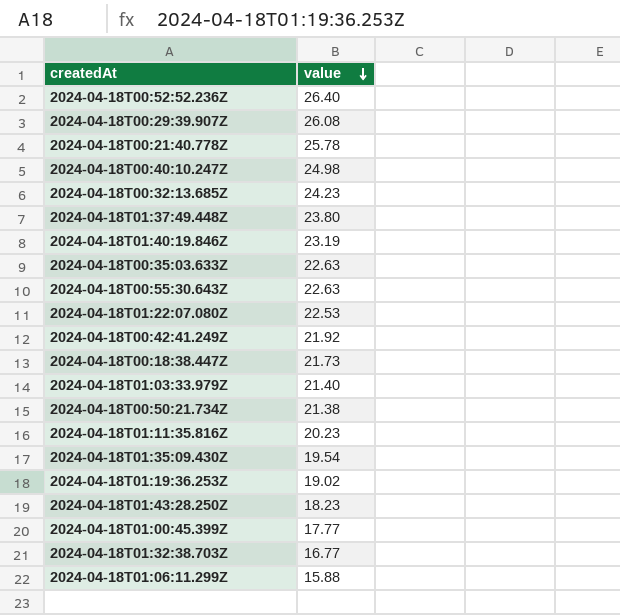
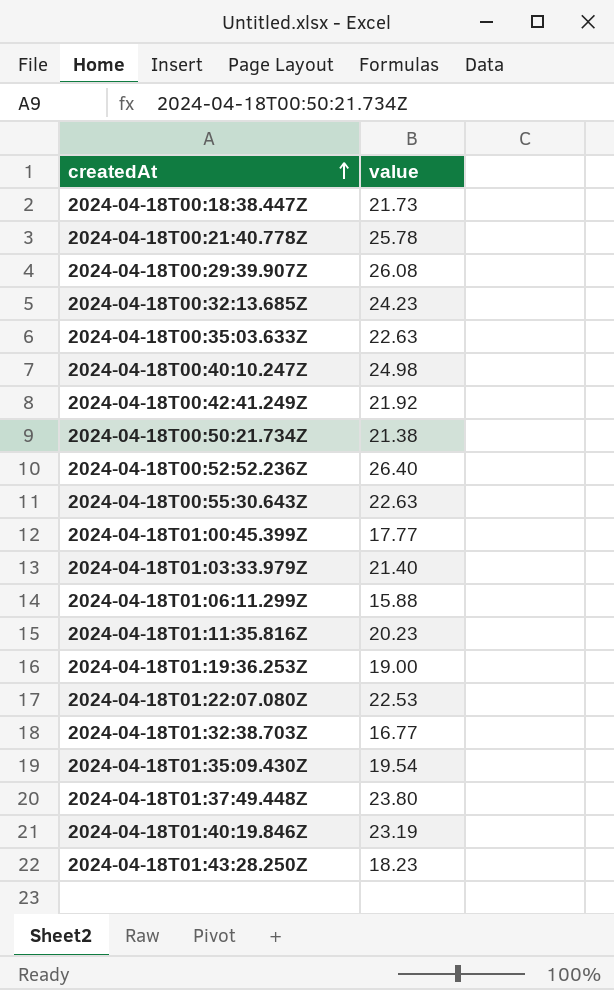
row order: value descending -> createdAt ascending
2024-04-18T01:19:36.253Z | value: 19.02 -> 19.00

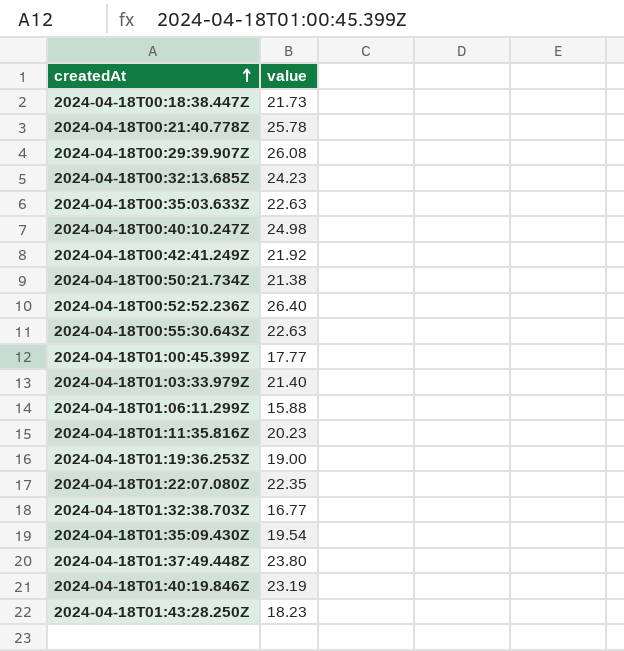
2024-04-18T01:22:07.080Z | value: 22.53 -> 22.35

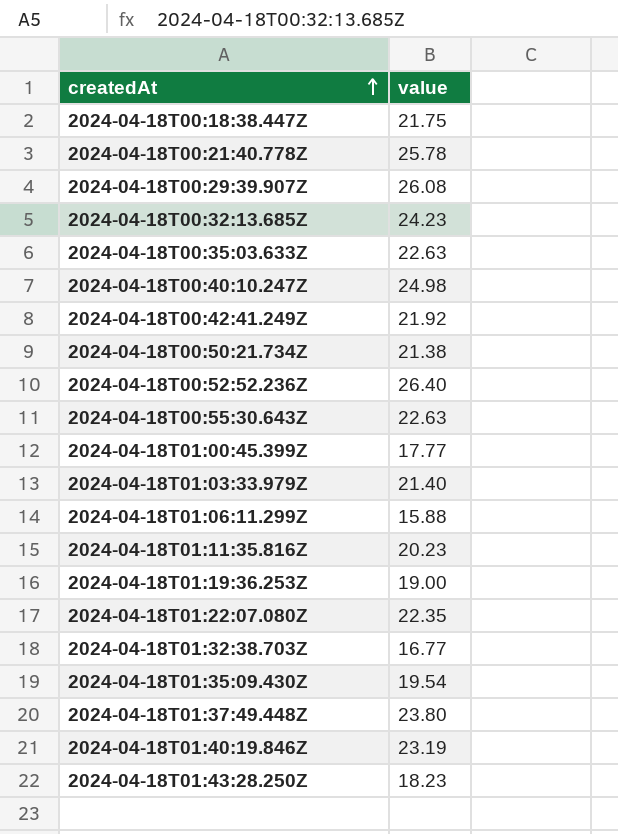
2024-04-18T00:18:38.447Z | value: 21.73 -> 21.75

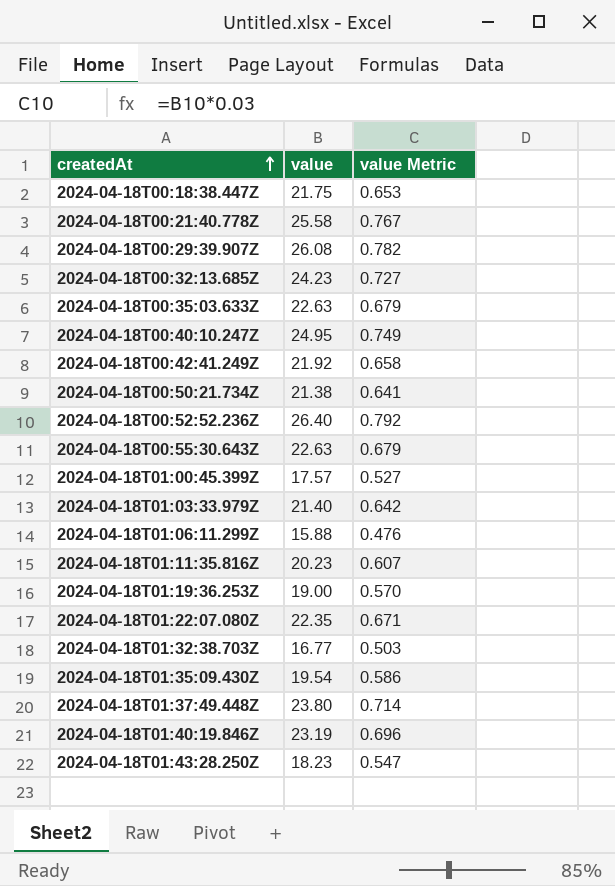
column value Metric | formula: none -> [value] * 0.03
2024-04-18T00:21:40.778Z | value: 25.78 -> 25.58
2024-04-18T00:40:10.247Z | value: 24.98 -> 24.95
2024-04-18T01:00:45.399Z | value: 17.77 -> 17.57

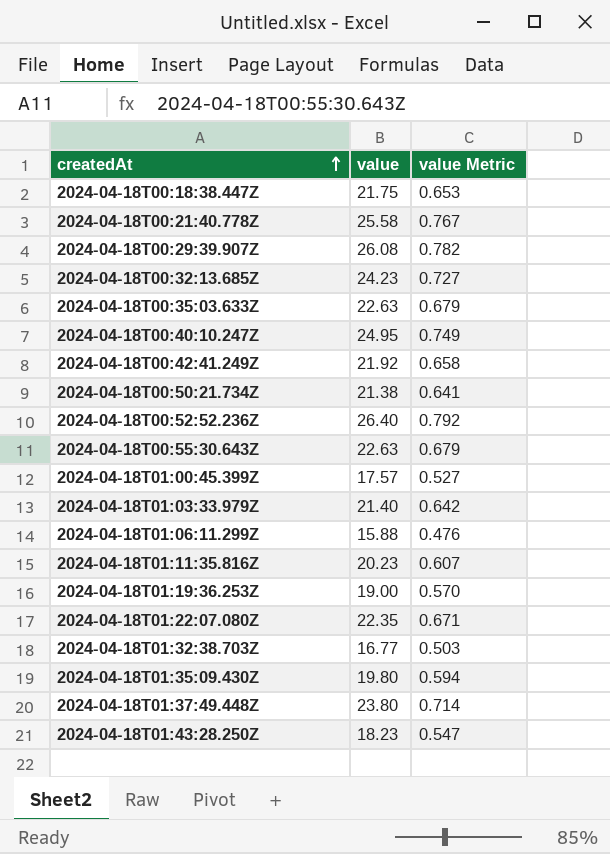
row 2024-04-18T01:40:19.846Z: 23.19 | 0.696 -> none
2024-04-18T01:35:09.430Z | value: 19.54 -> 19.80
2024-04-18T01:35:09.430Z | value Metric: 0.586 -> 0.594

